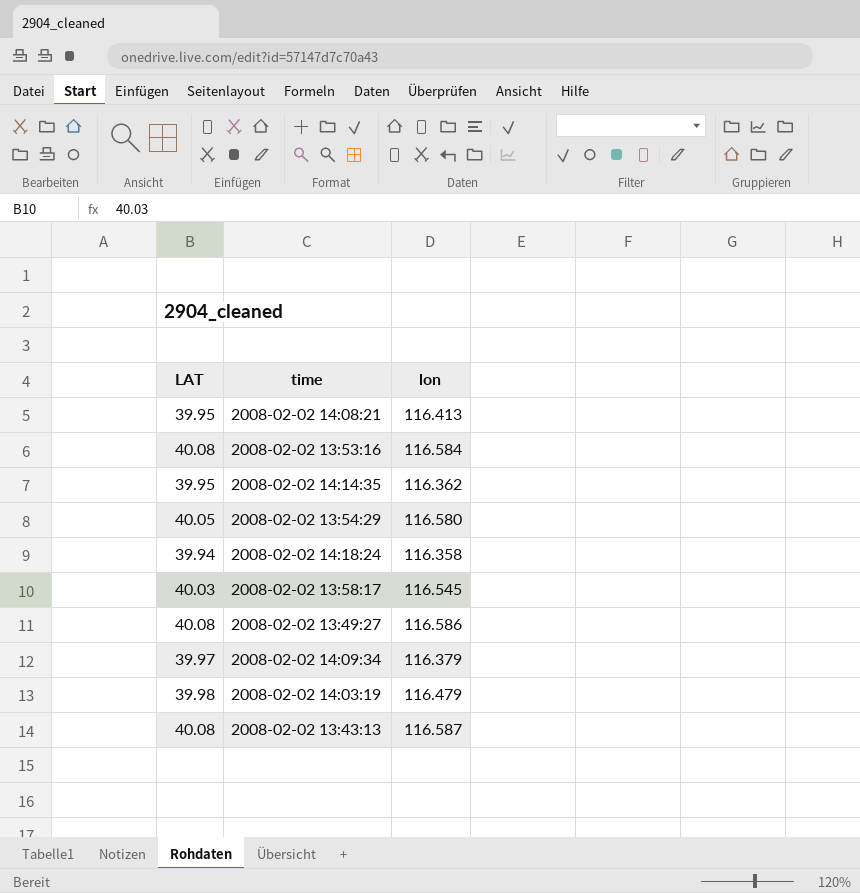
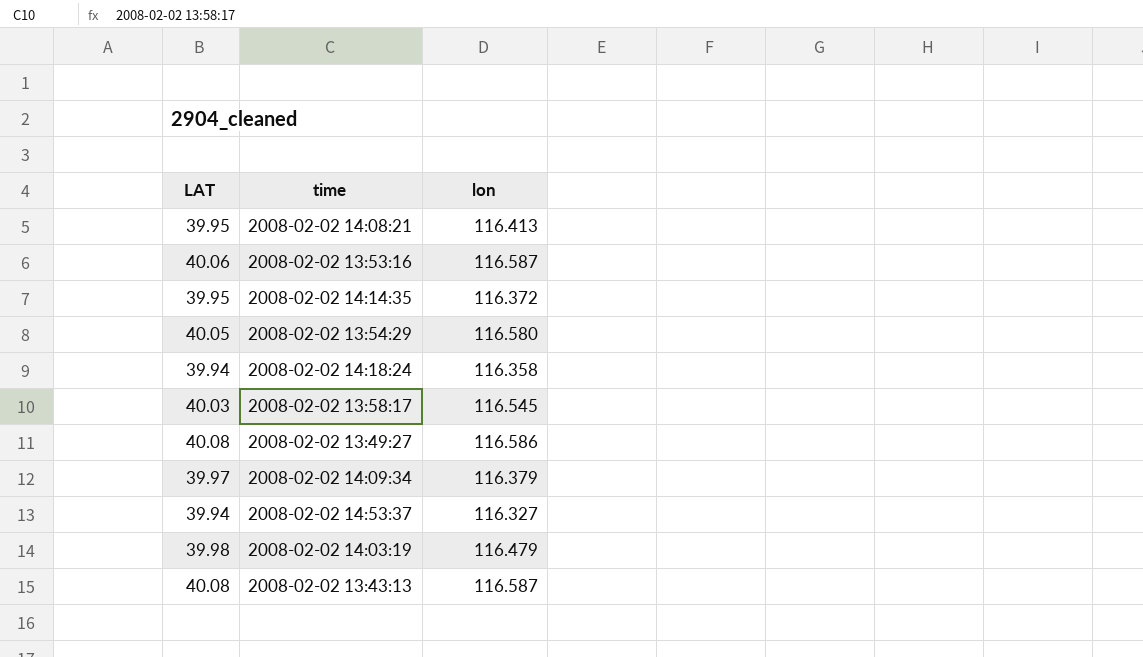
2008-02-02 13:53:16 | LAT: 40.08 -> 40.06
2008-02-02 13:53:16 | lon: 116.584 -> 116.587
2008-02-02 14:14:35 | lon: 116.362 -> 116.372
row 2008-02-02 14:53:37: none -> 39.94 | 116.327

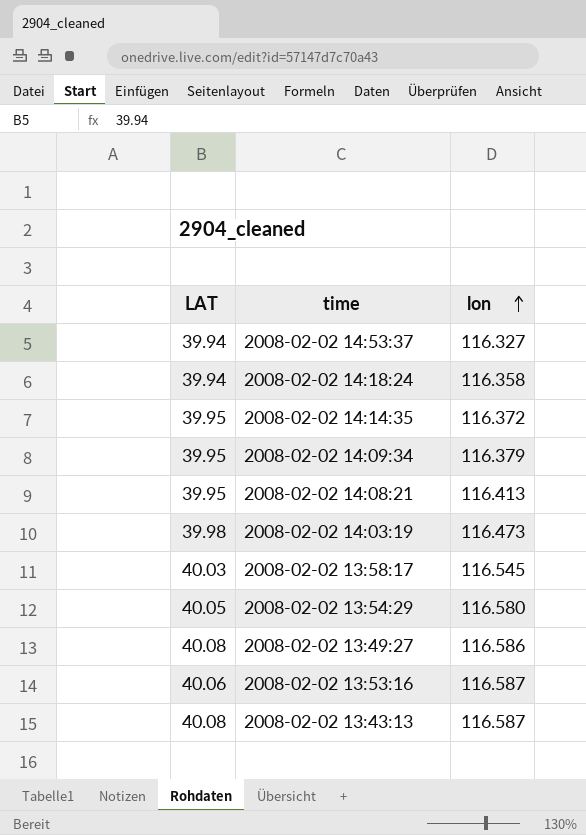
row order: none -> lon ascending
2008-02-02 14:09:34 | LAT: 39.97 -> 39.95
2008-02-02 14:03:19 | lon: 116.479 -> 116.473

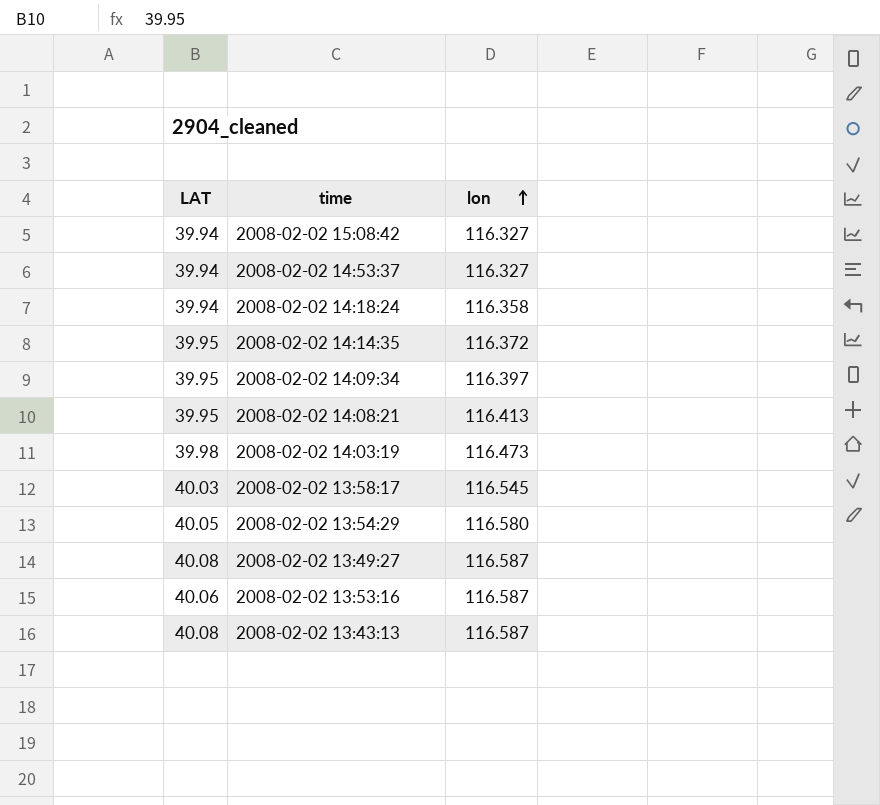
row 2008-02-02 15:08:42: none -> 39.94 | 116.327
2008-02-02 14:09:34 | lon: 116.379 -> 116.397
2008-02-02 13:49:27 | lon: 116.586 -> 116.587

